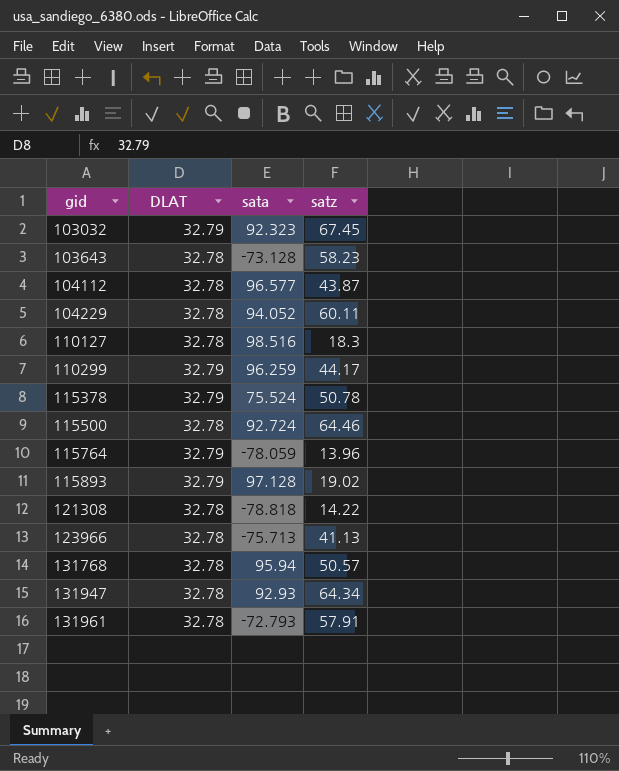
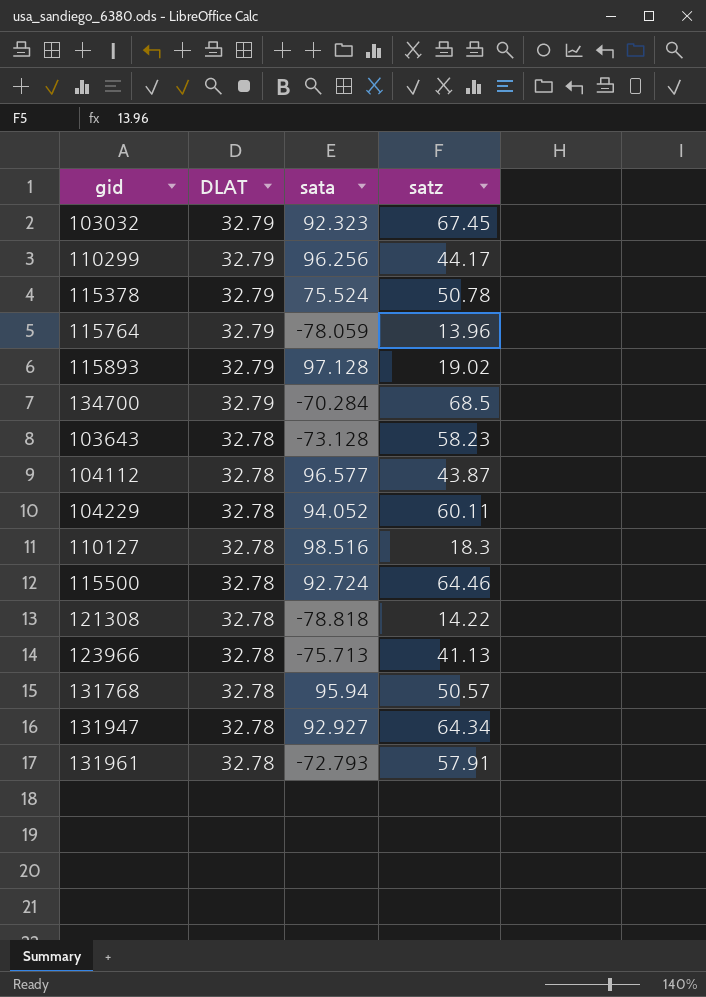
row order: gid ascending -> DLAT descending
110299 | sata: 96.259 -> 96.256
row 134700: none -> 32.79 | -70.284 | 68.5
131947 | sata: 92.93 -> 92.927

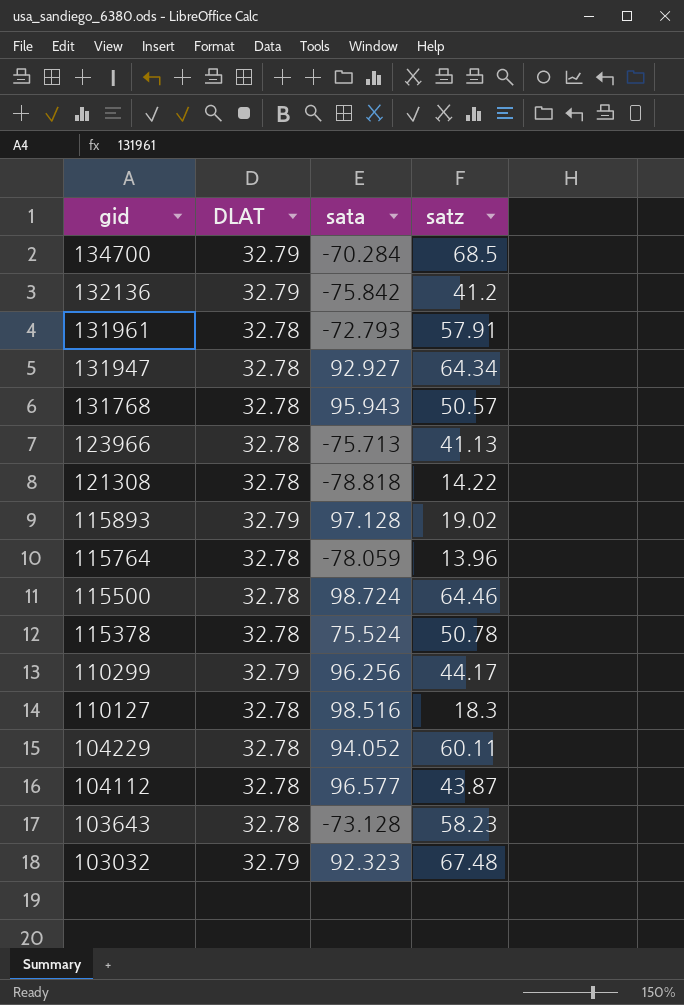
row order: DLAT descending -> gid descending
row 132136: none -> 32.79 | -75.842 | 41.2
131768 | sata: 95.94 -> 95.943
115764 | DLAT: 32.79 -> 32.78
115500 | sata: 92.724 -> 98.724
115378 | DLAT: 32.79 -> 32.78
103032 | satz: 67.45 -> 67.48

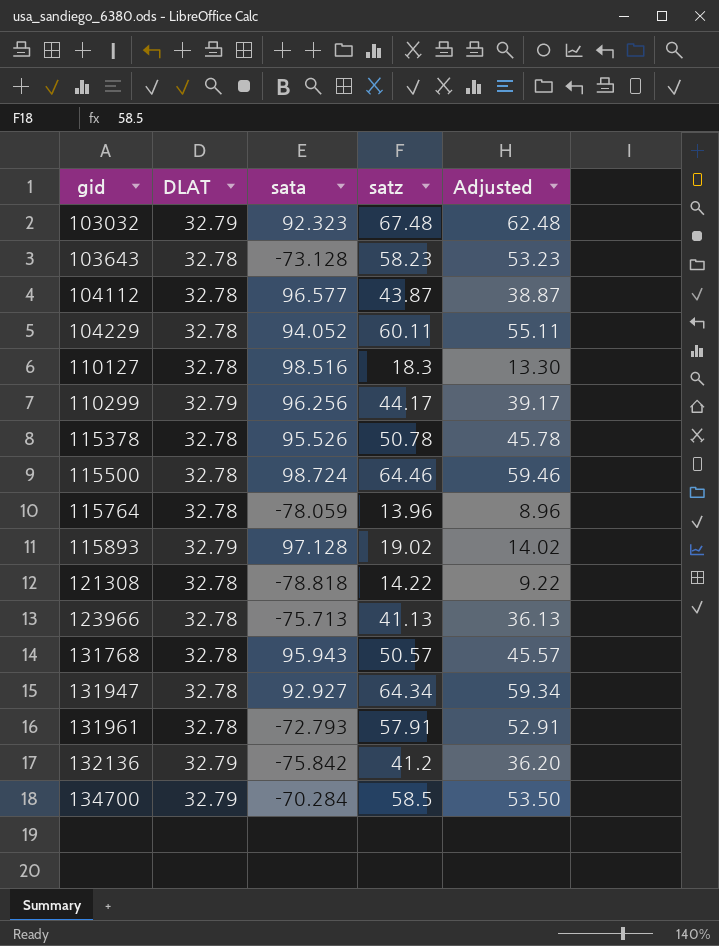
row order: gid descending -> gid ascending
column Adjusted | formula: none -> [satz] - 5
115378 | sata: 75.524 -> 95.526
134700 | satz: 68.5 -> 58.5

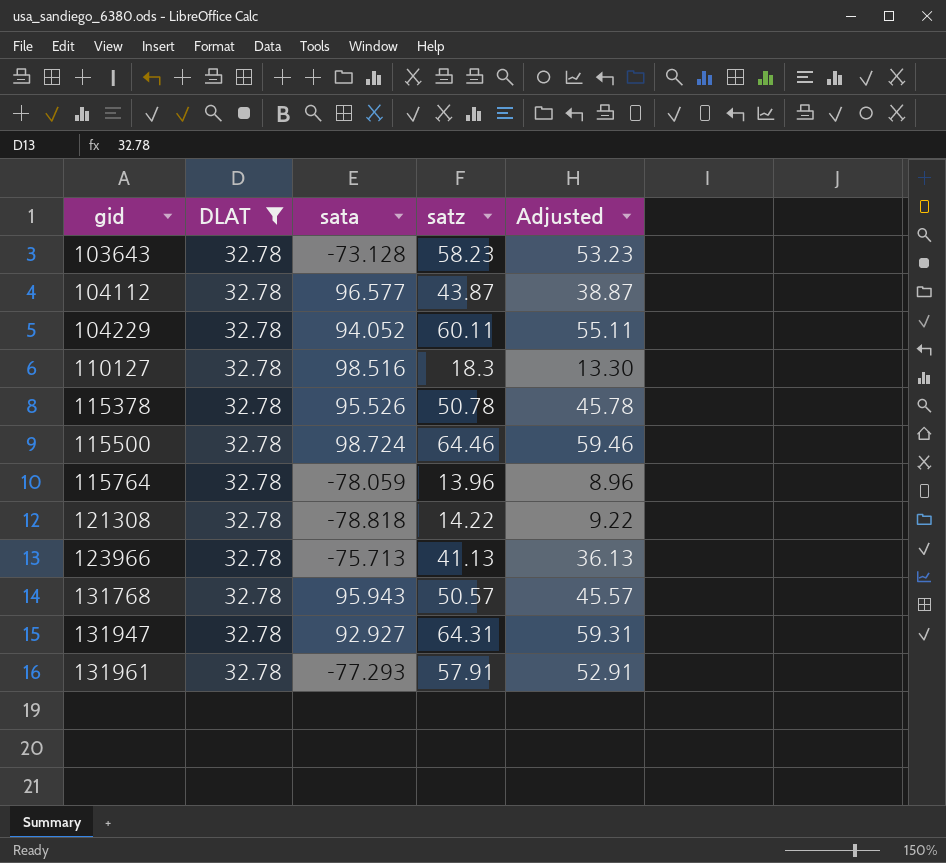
filter: none -> DLAT = 32.78
131947 | satz: 64.34 -> 64.31
131947 | Adjusted: 59.34 -> 59.31
131961 | sata: -72.793 -> -77.293

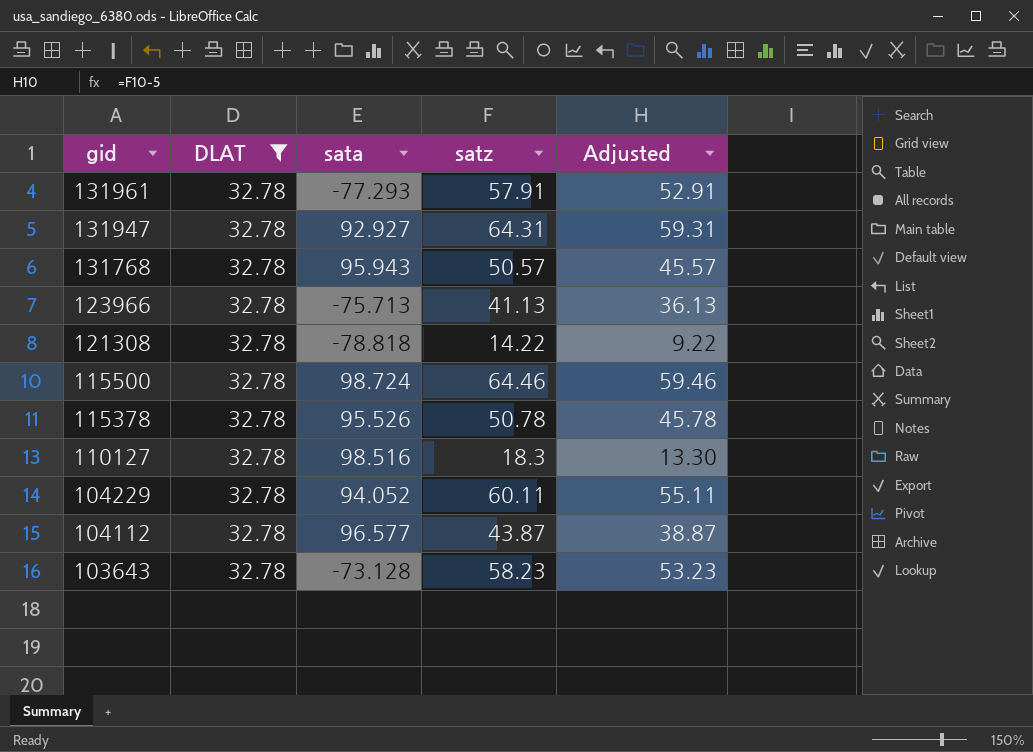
row order: gid ascending -> gid descending
row 115764: 32.78 | -78.059 | 13.96 | 8.96 -> none

